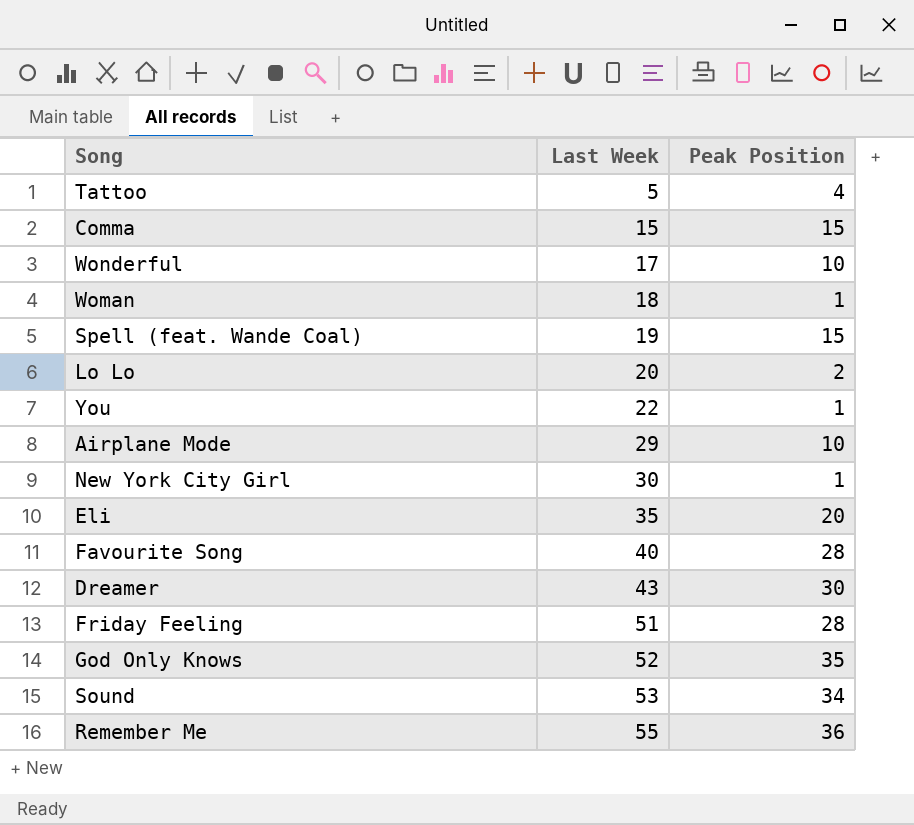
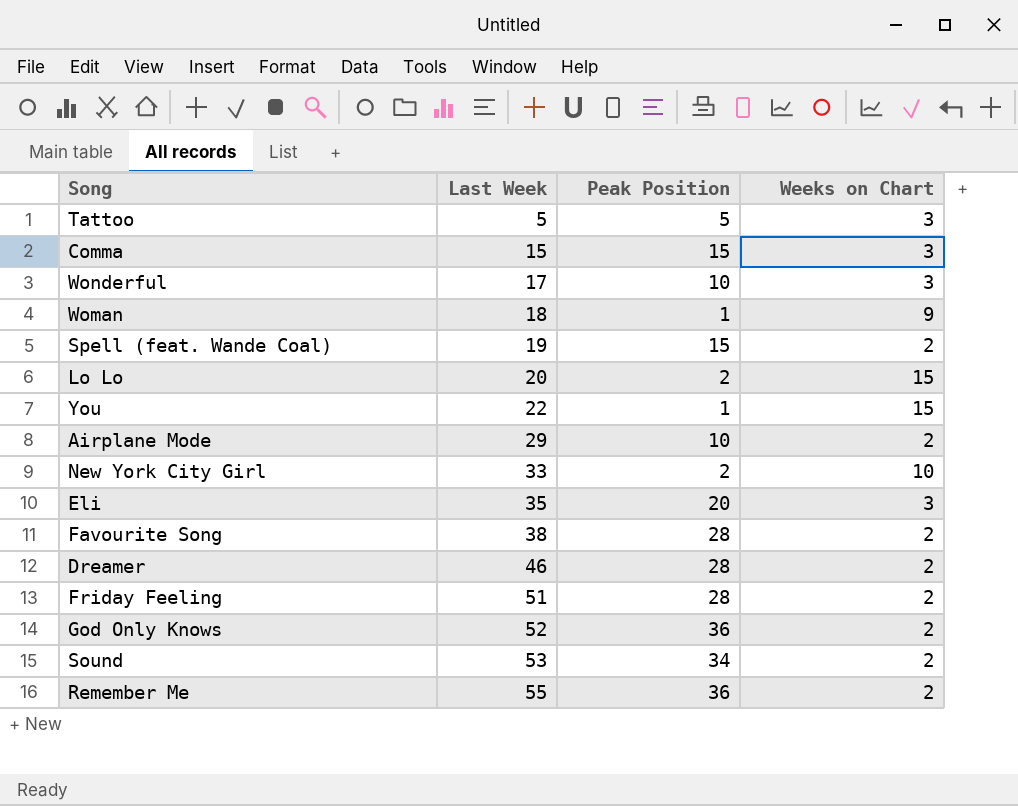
column Weeks on Chart | position: none -> 4
Tattoo | Peak Position: 4 -> 5
New York City Girl | Last Week: 30 -> 33
New York City Girl | Peak Position: 1 -> 2
Favourite Song | Last Week: 40 -> 38
Dreamer | Last Week: 43 -> 46
Dreamer | Peak Position: 30 -> 28
God Only Knows | Peak Position: 35 -> 36

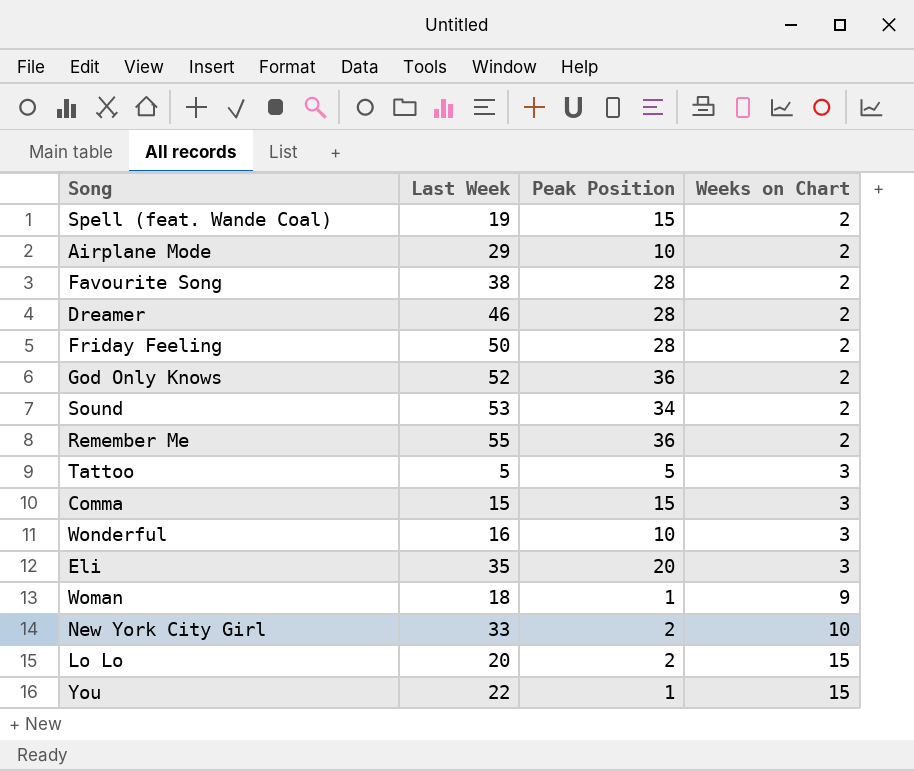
row order: Last Week ascending -> Weeks on Chart ascending
Friday Feeling | Last Week: 51 -> 50
Wonderful | Last Week: 17 -> 16

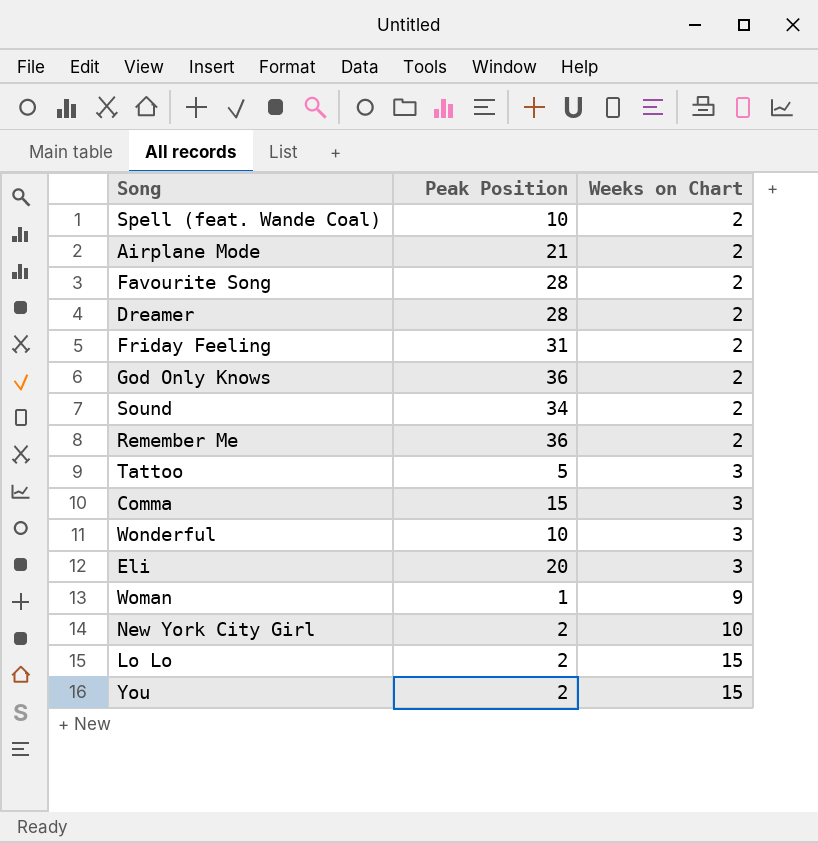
column Last Week | position: 2 -> none
Spell (feat. Wande Coal) | Peak Position: 15 -> 10
Airplane Mode | Peak Position: 10 -> 21
Friday Feeling | Peak Position: 28 -> 31
You | Peak Position: 1 -> 2

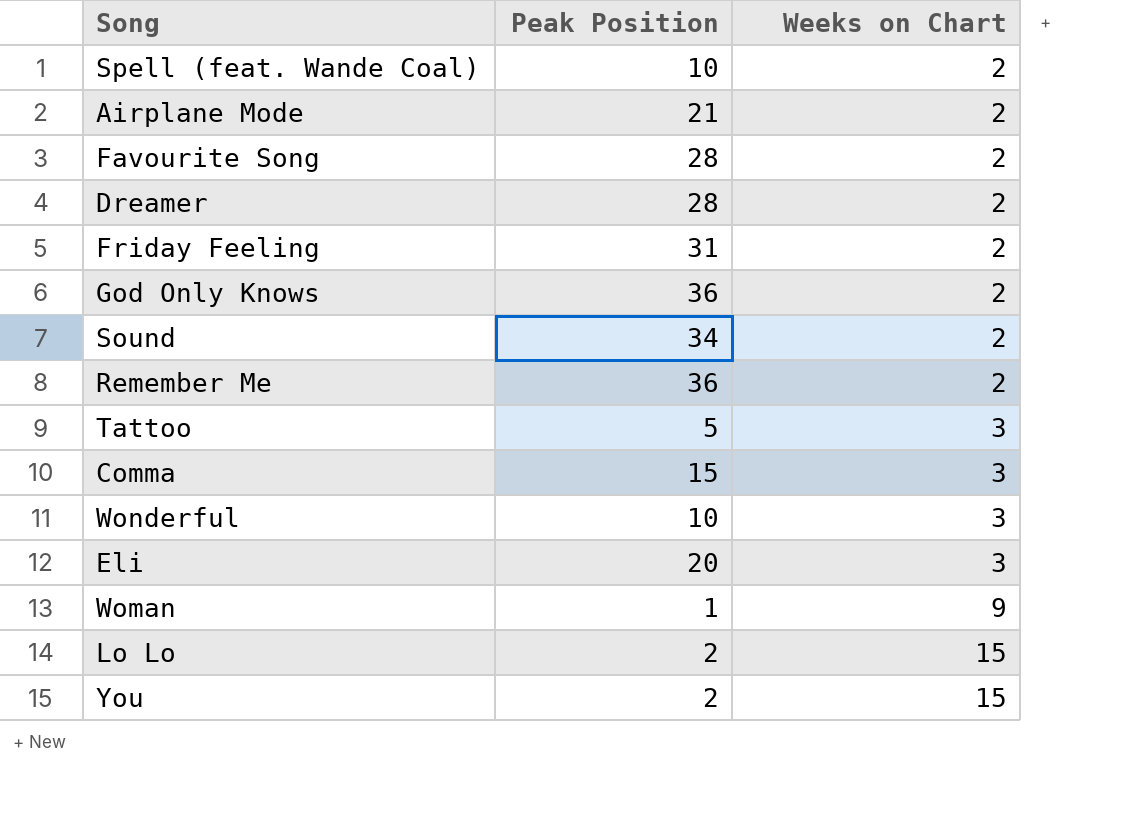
row New York City Girl: 2 | 10 -> none

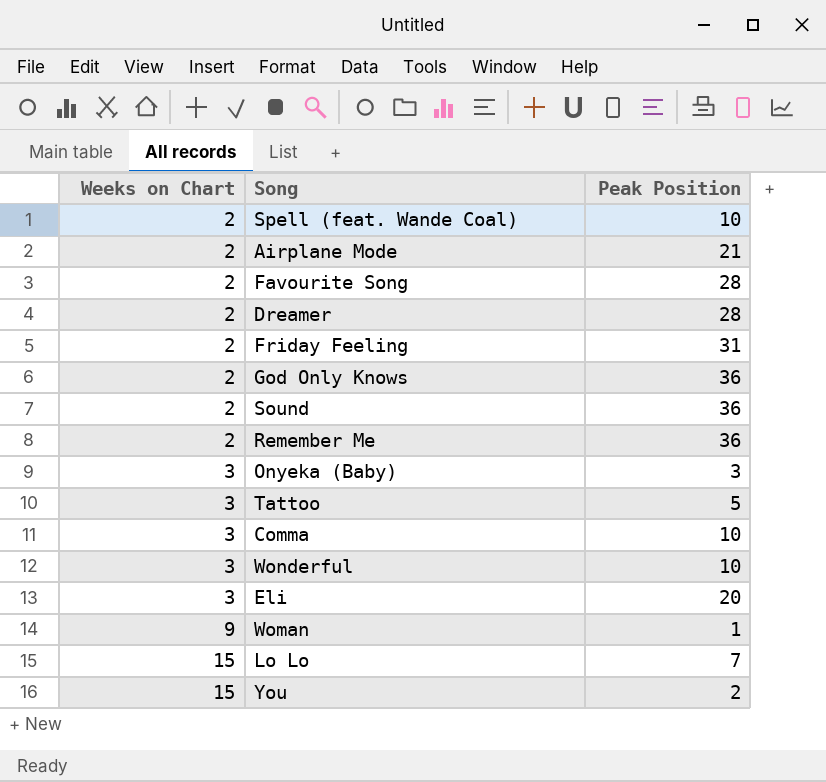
column Weeks on Chart | position: 3 -> 1
Sound | Peak Position: 34 -> 36
row Onyeka (Baby): none -> 3 | 3
Comma | Peak Position: 15 -> 10
Lo Lo | Peak Position: 2 -> 7

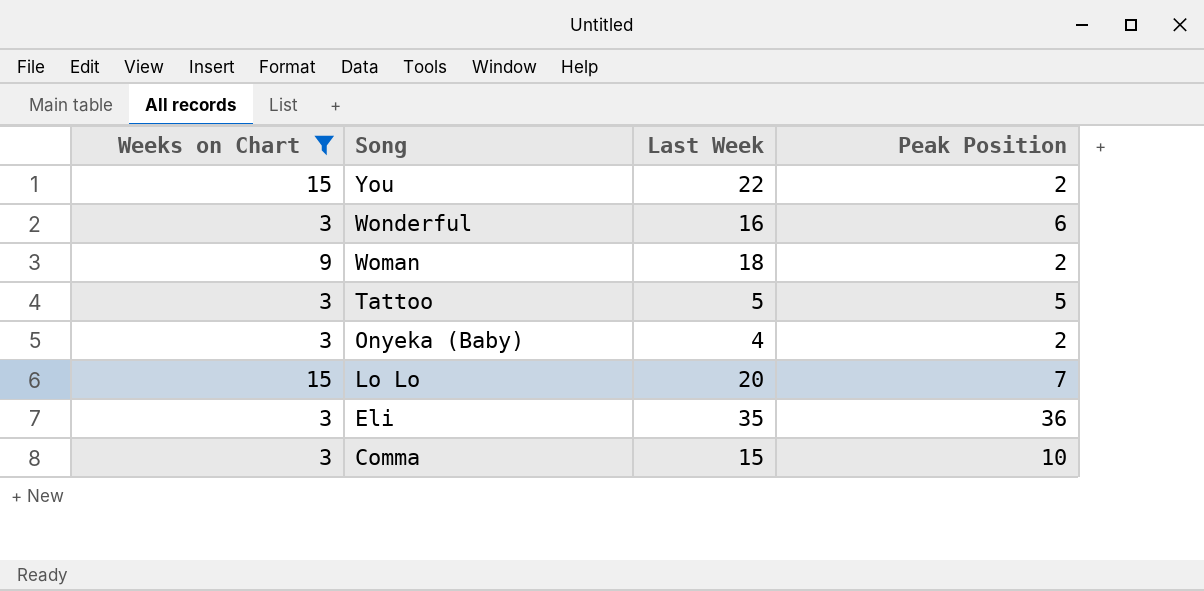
filter: none -> Weeks on Chart != 2
row order: Weeks on Chart ascending -> Song descending
column Last Week | position: none -> 3
Wonderful | Peak Position: 10 -> 6
Woman | Peak Position: 1 -> 2
Onyeka (Baby) | Peak Position: 3 -> 2
Eli | Peak Position: 20 -> 36

